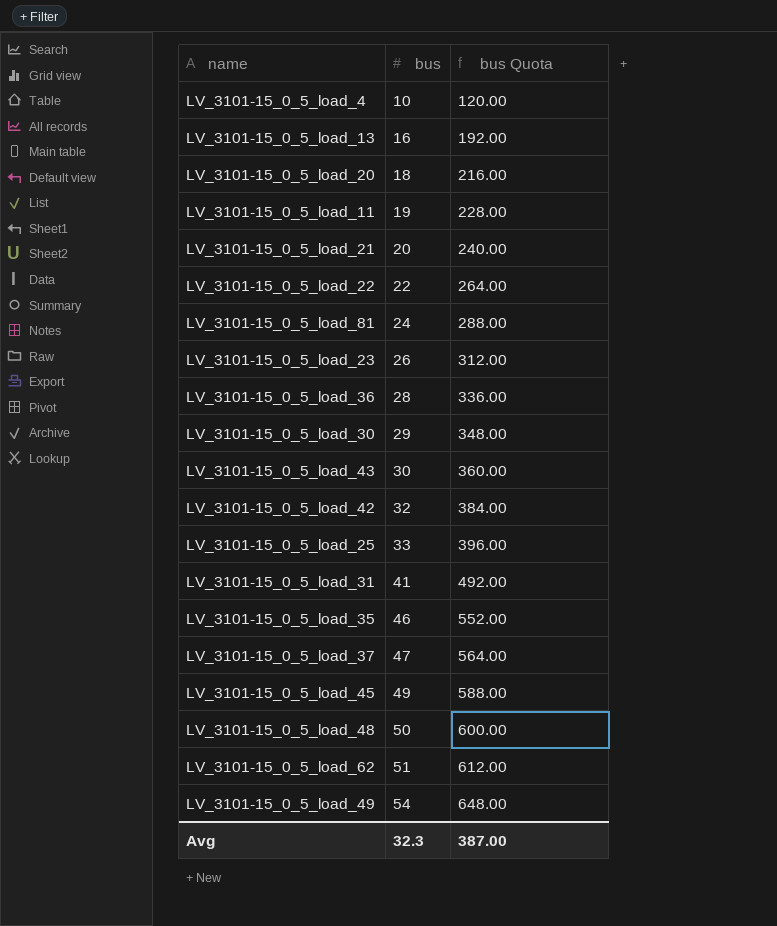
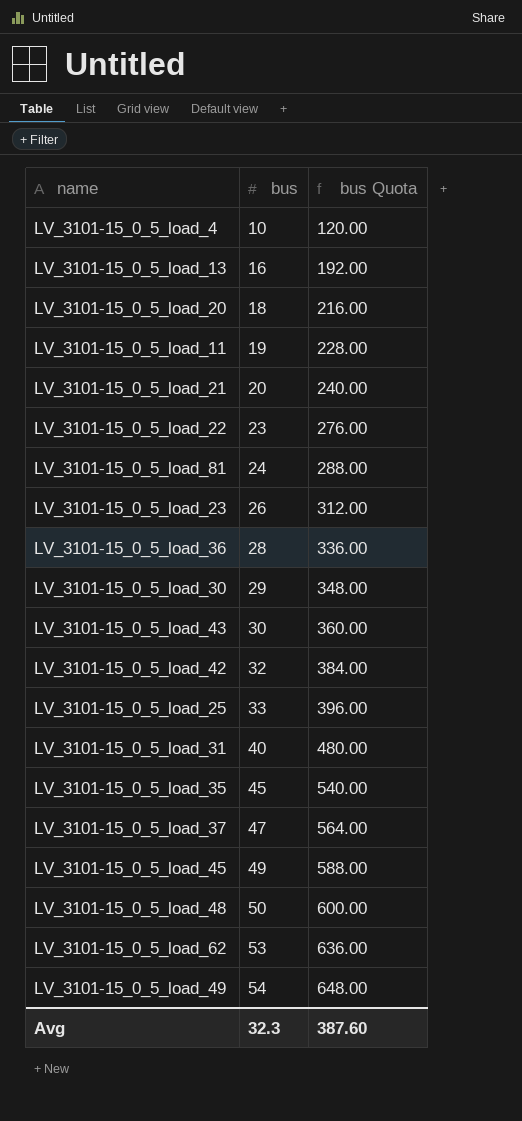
LV_3101-15_0_5_load_22 | bus: 22 -> 23
LV_3101-15_0_5_load_22 | bus Quota: 264.00 -> 276.00
LV_3101-15_0_5_load_31 | bus: 41 -> 40
LV_3101-15_0_5_load_31 | bus Quota: 492.00 -> 480.00
LV_3101-15_0_5_load_35 | bus: 46 -> 45
LV_3101-15_0_5_load_35 | bus Quota: 552.00 -> 540.00
LV_3101-15_0_5_load_62 | bus: 51 -> 53
LV_3101-15_0_5_load_62 | bus Quota: 612.00 -> 636.00
Avg | bus Quota: 387.00 -> 387.60

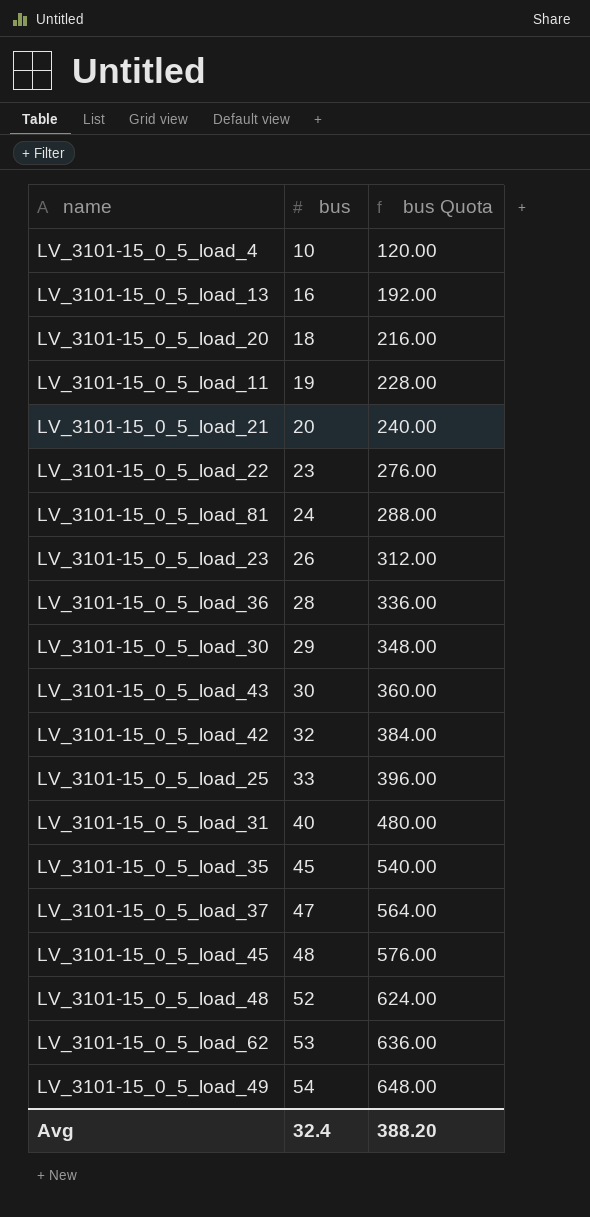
LV_3101-15_0_5_load_45 | bus: 49 -> 48
LV_3101-15_0_5_load_45 | bus Quota: 588.00 -> 576.00
LV_3101-15_0_5_load_48 | bus: 50 -> 52
LV_3101-15_0_5_load_48 | bus Quota: 600.00 -> 624.00
Avg | bus: 32.3 -> 32.4
Avg | bus Quota: 387.60 -> 388.20

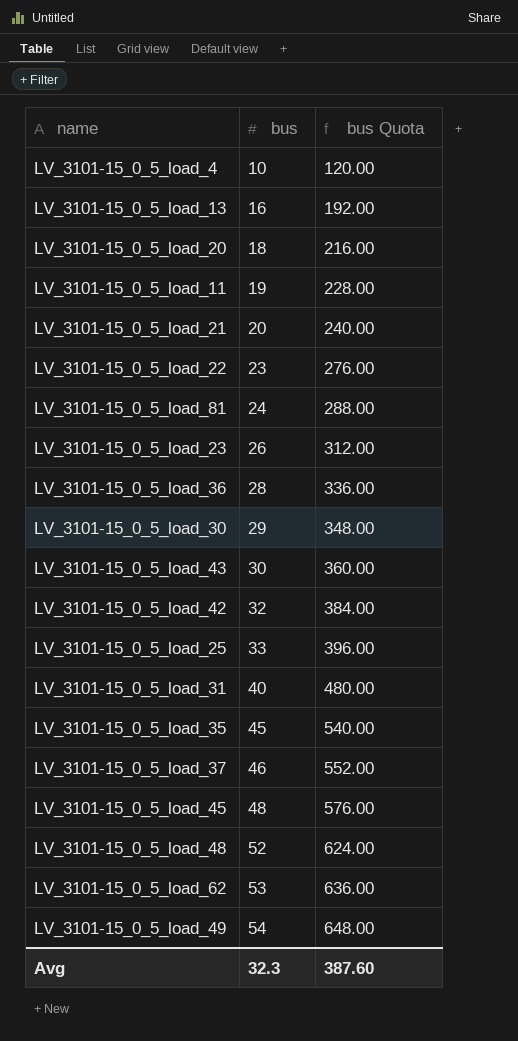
LV_3101-15_0_5_load_37 | bus: 47 -> 46
LV_3101-15_0_5_load_37 | bus Quota: 564.00 -> 552.00
Avg | bus: 32.4 -> 32.3
Avg | bus Quota: 388.20 -> 387.60

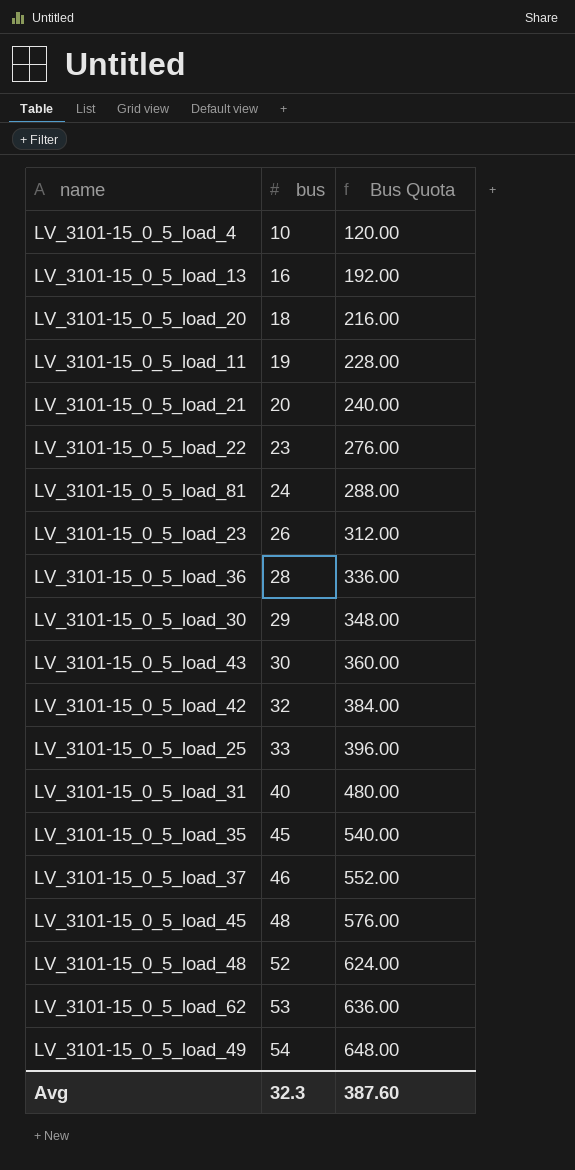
column name: bus Quota -> Bus Quota

